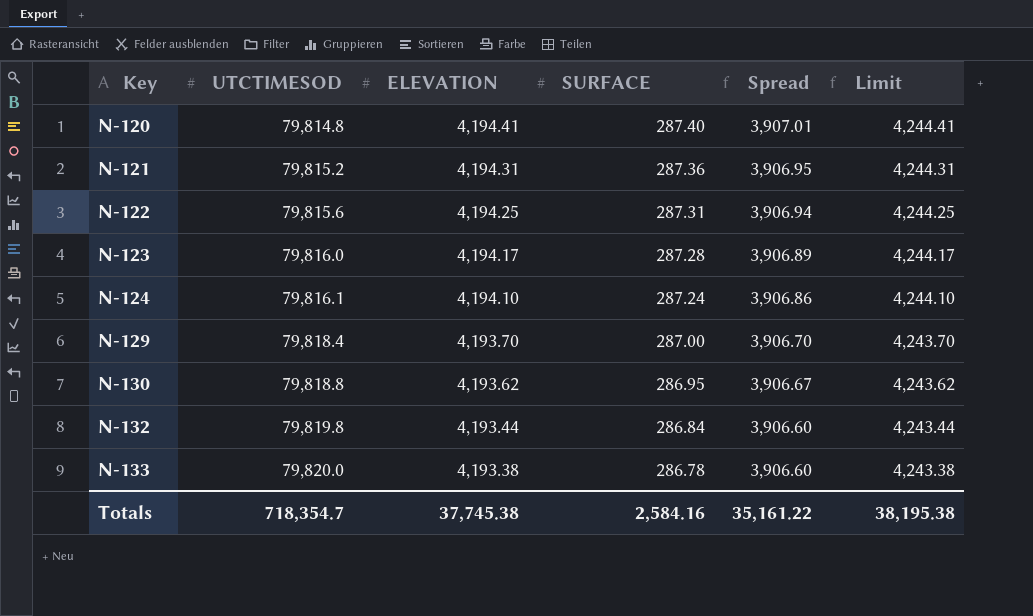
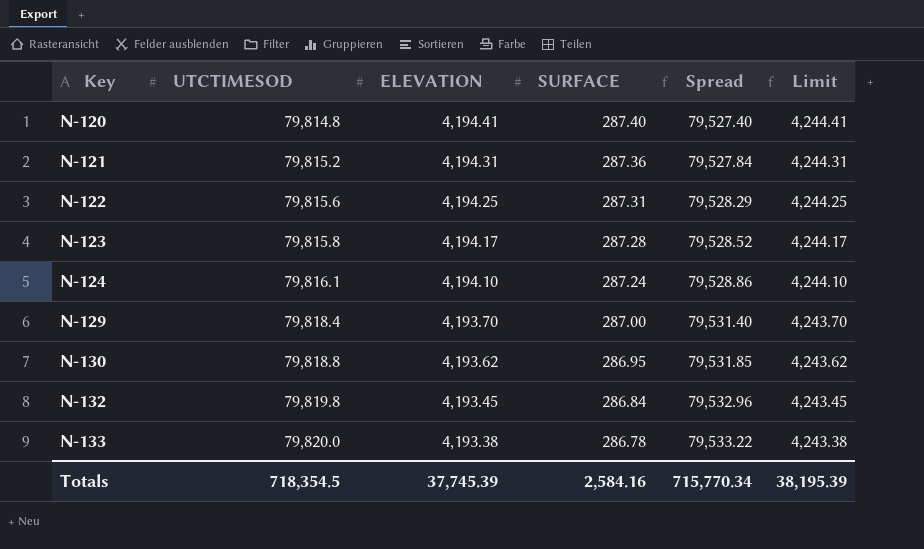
column Spread | formula: [ELEVATION] - [SURFACE] -> [UTCTIMESOD] - [SURFACE]
N-123 | UTCTIMESOD: 79,816.0 -> 79,815.8
N-132 | ELEVATION: 4,193.44 -> 4,193.45
N-132 | Limit: 4,243.44 -> 4,243.45
Totals | UTCTIMESOD: 718,354.7 -> 718,354.5
Totals | ELEVATION: 37,745.38 -> 37,745.39
Totals | Spread: 35,161.22 -> 715,770.34
Totals | Limit: 38,195.38 -> 38,195.39

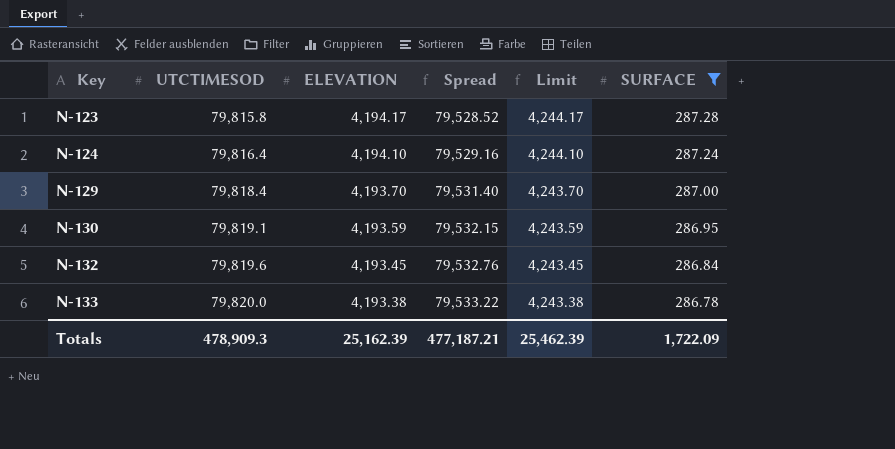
filter: none -> SURFACE <= 287.28
column SURFACE | position: 4 -> 6
N-124 | UTCTIMESOD: 79,816.1 -> 79,816.4
N-124 | Spread: 79,528.86 -> 79,529.16
N-130 | UTCTIMESOD: 79,818.8 -> 79,819.1
N-130 | ELEVATION: 4,193.62 -> 4,193.59
N-130 | Spread: 79,531.85 -> 79,532.15
N-130 | Limit: 4,243.62 -> 4,243.59
N-132 | UTCTIMESOD: 79,819.8 -> 79,819.6
N-132 | Spread: 79,532.96 -> 79,532.76
Totals | UTCTIMESOD: 718,354.5 -> 478,909.3
Totals | ELEVATION: 37,745.39 -> 25,162.39
Totals | Spread: 715,770.34 -> 477,187.21
Totals | Limit: 38,195.39 -> 25,462.39
Totals | SURFACE: 2,584.16 -> 1,722.09

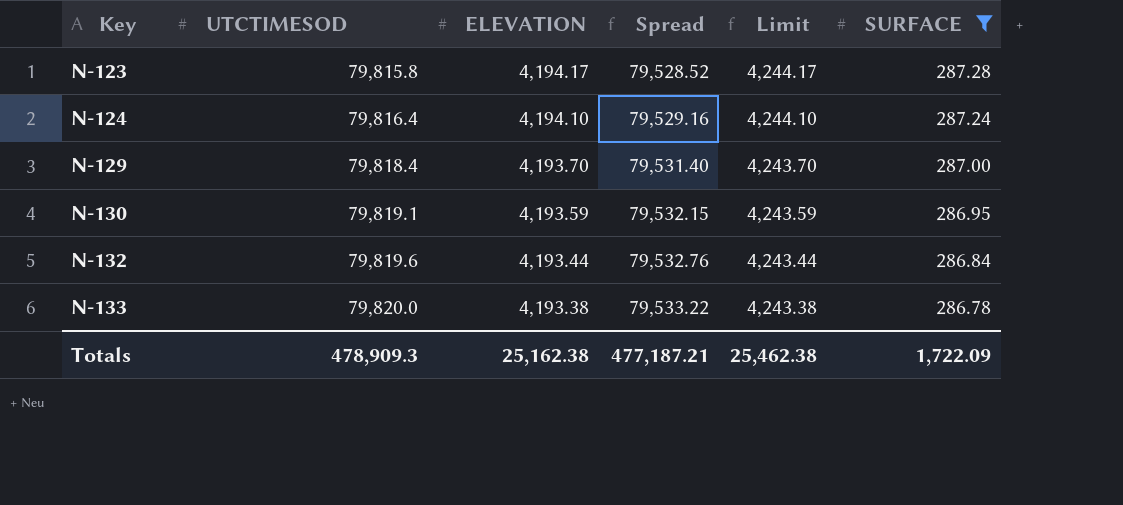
N-132 | ELEVATION: 4,193.45 -> 4,193.44
N-132 | Limit: 4,243.45 -> 4,243.44
Totals | ELEVATION: 25,162.39 -> 25,162.38
Totals | Limit: 25,462.39 -> 25,462.38

